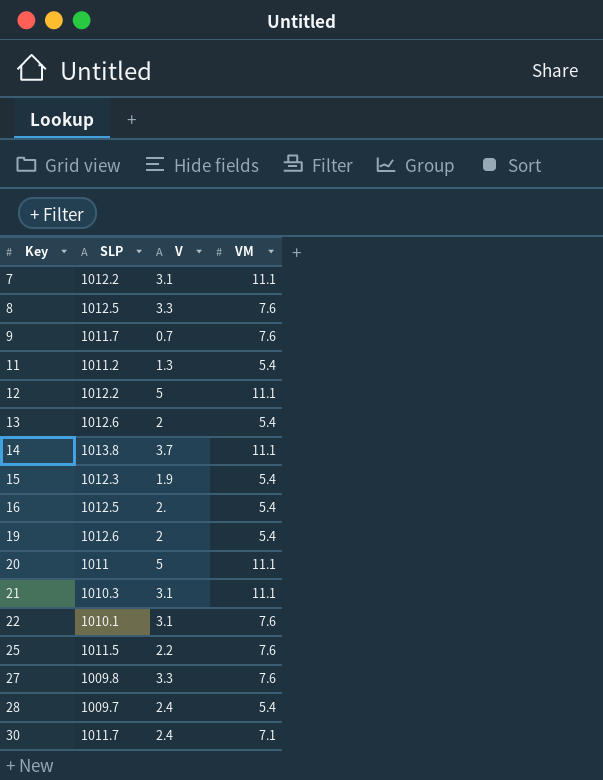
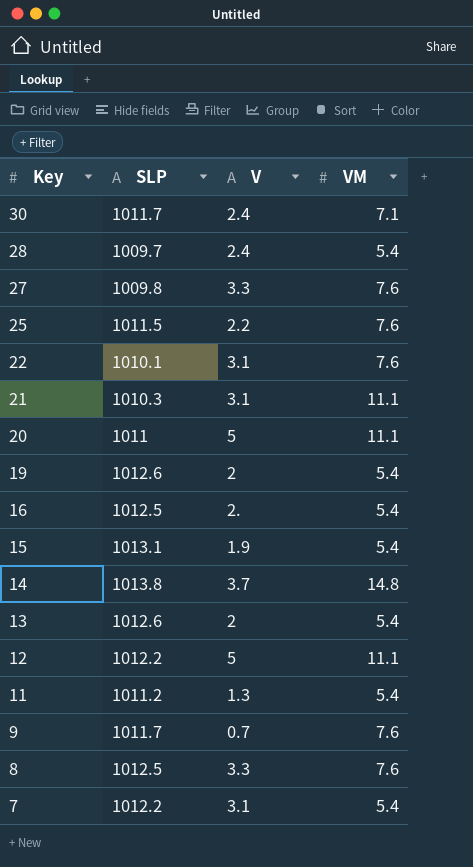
row order: Key ascending -> Key descending
15 | SLP: 1012.3 -> 1013.1
14 | VM: 11.1 -> 14.8
7 | VM: 11.1 -> 5.4

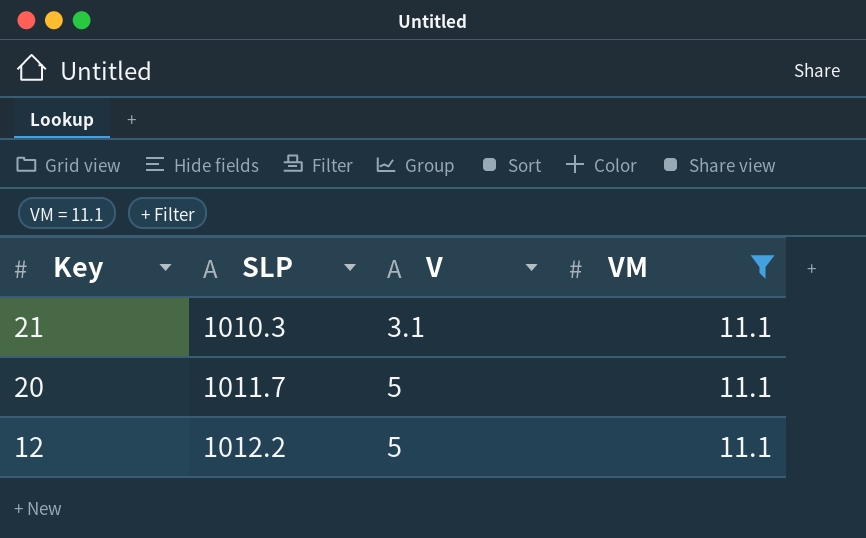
filter: none -> VM = 11.1
20 | SLP: 1011 -> 1011.7

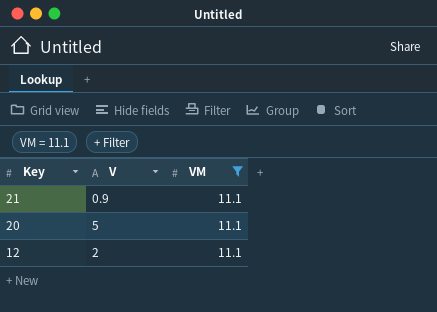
column SLP | position: 2 -> none
21 | V: 3.1 -> 0.9
12 | V: 5 -> 2

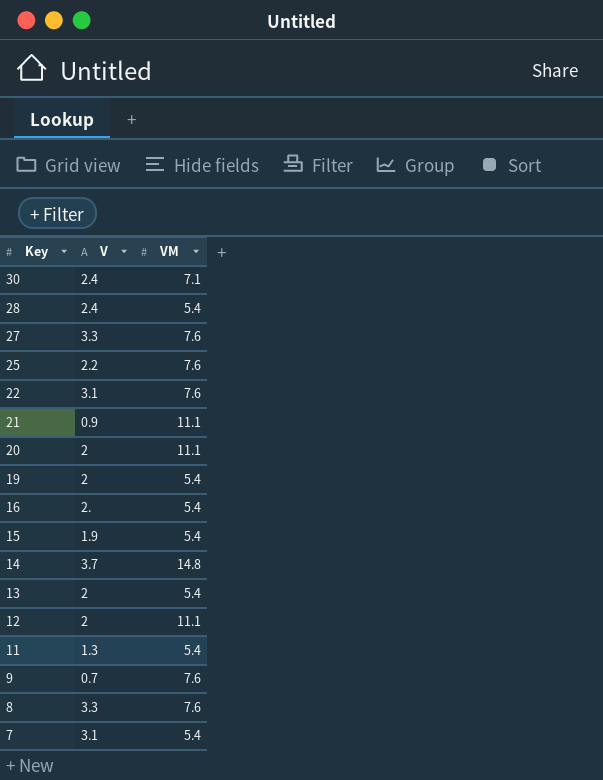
filter: VM = 11.1 -> none
20 | V: 5 -> 2

